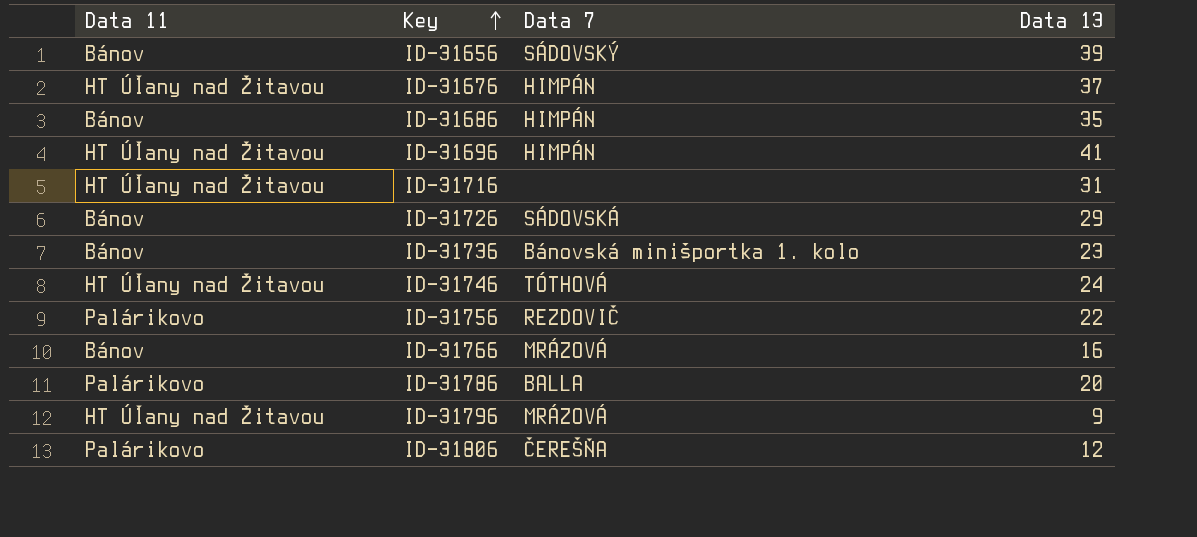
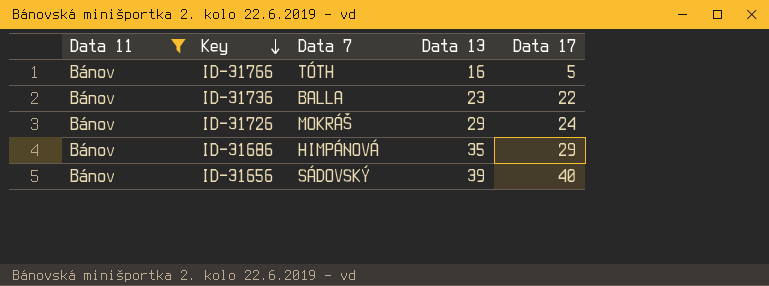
filter: none -> Data 11 = Bánov
row order: Key ascending -> Key descending
column Data 17 | position: none -> 5
ID-31766 | Data 7: MRÁZOVÁ -> TÓTH
ID-31736 | Data 7: Bánovská minišportka 1. kolo -> BALLA
ID-31726 | Data 7: SÁDOVSKÁ -> MOKRÁŠ
ID-31686 | Data 7: HIMPÁN -> HIMPÁNOVÁ

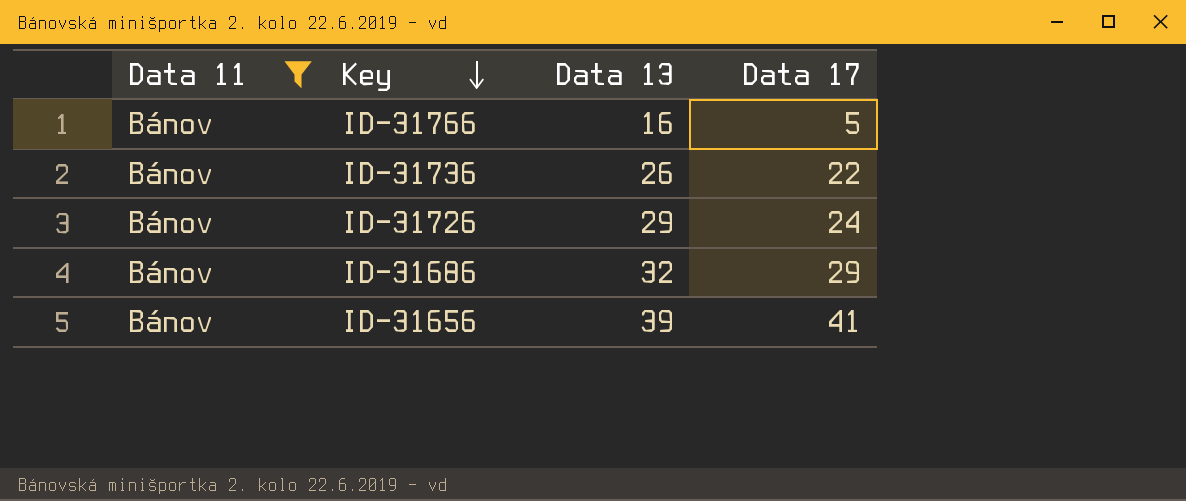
column Data 7 | position: 3 -> none
ID-31736 | Data 13: 23 -> 26
ID-31686 | Data 13: 35 -> 32
ID-31656 | Data 17: 40 -> 41

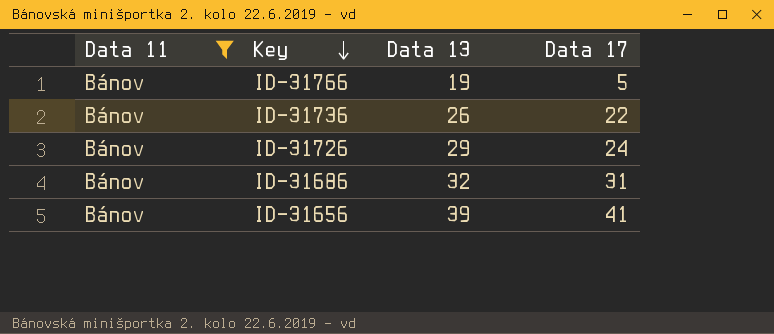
ID-31766 | Data 13: 16 -> 19
ID-31686 | Data 17: 29 -> 31

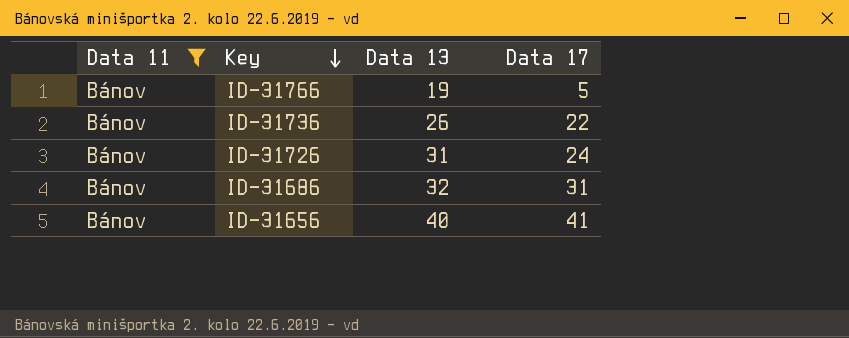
ID-31726 | Data 13: 29 -> 31
ID-31656 | Data 13: 39 -> 40

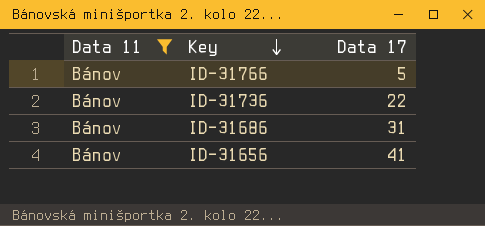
column Data 13 | position: 3 -> none
row ID-31726: Bánov | 31 | 24 -> none

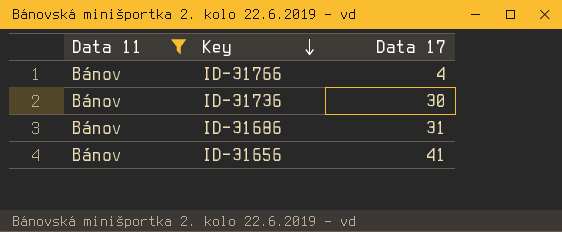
ID-31766 | Data 17: 5 -> 4
ID-31736 | Data 17: 22 -> 30

